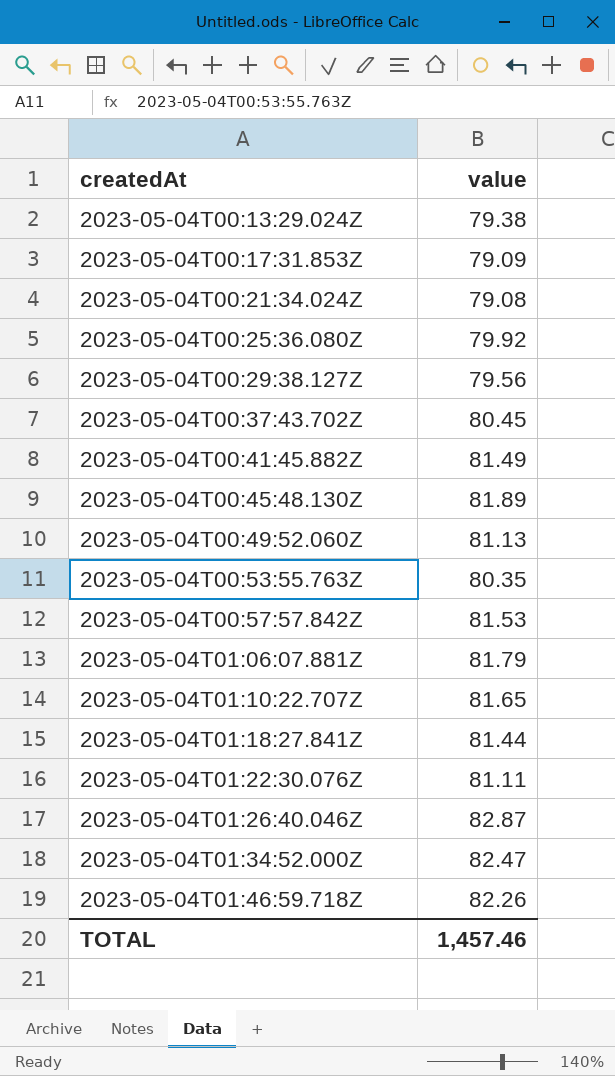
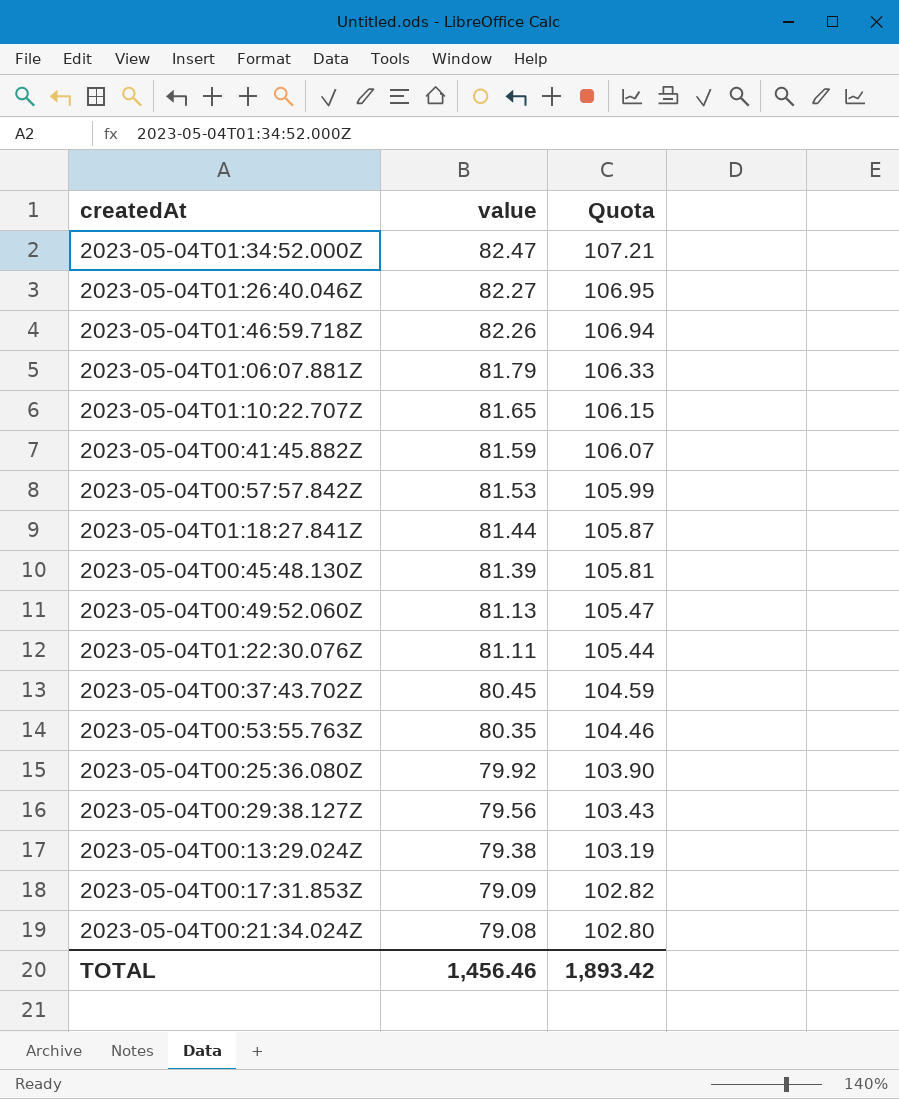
row order: createdAt ascending -> value descending
column Quota | formula: none -> [value] * 1.3
2023-05-04T01:26:40.046Z | value: 82.87 -> 82.27
2023-05-04T00:41:45.882Z | value: 81.49 -> 81.59
2023-05-04T00:45:48.130Z | value: 81.89 -> 81.39
TOTAL | value: 1,457.46 -> 1,456.46

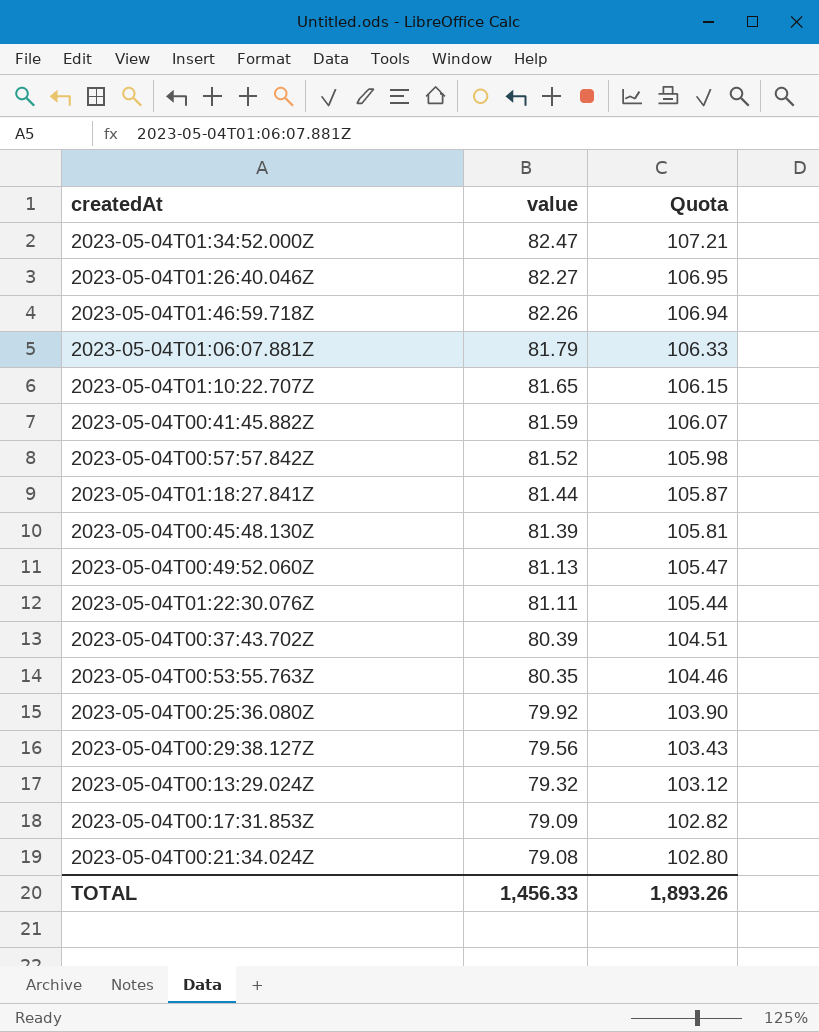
2023-05-04T00:57:57.842Z | value: 81.53 -> 81.52
2023-05-04T00:57:57.842Z | Quota: 105.99 -> 105.98
2023-05-04T00:37:43.702Z | value: 80.45 -> 80.39
2023-05-04T00:37:43.702Z | Quota: 104.59 -> 104.51
2023-05-04T00:13:29.024Z | value: 79.38 -> 79.32
2023-05-04T00:13:29.024Z | Quota: 103.19 -> 103.12
TOTAL | value: 1,456.46 -> 1,456.33
TOTAL | Quota: 1,893.42 -> 1,893.26

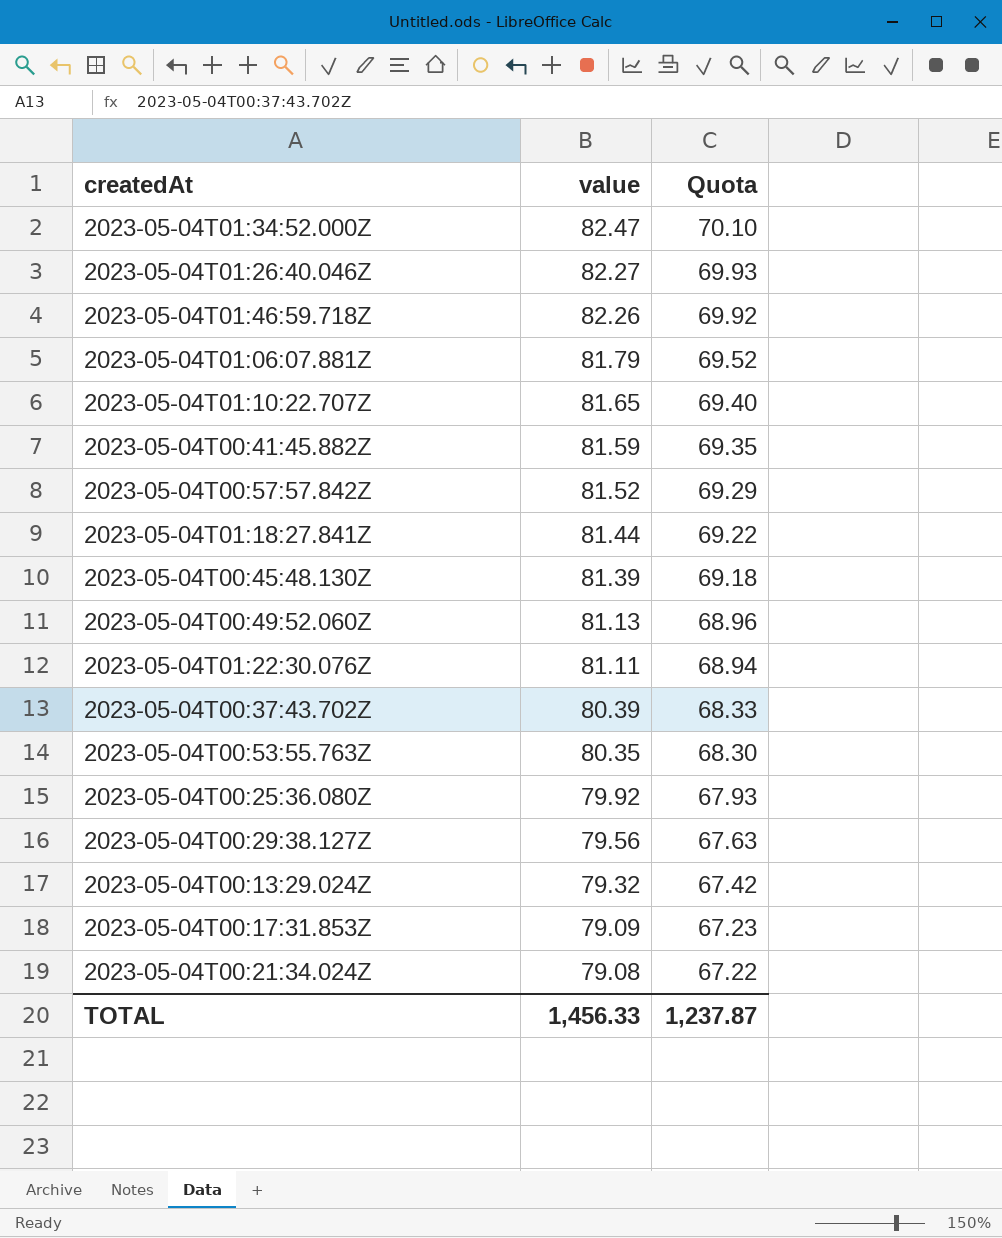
column Quota | formula: [value] * 1.3 -> [value] * 0.85
TOTAL | Quota: 1,893.26 -> 1,237.87

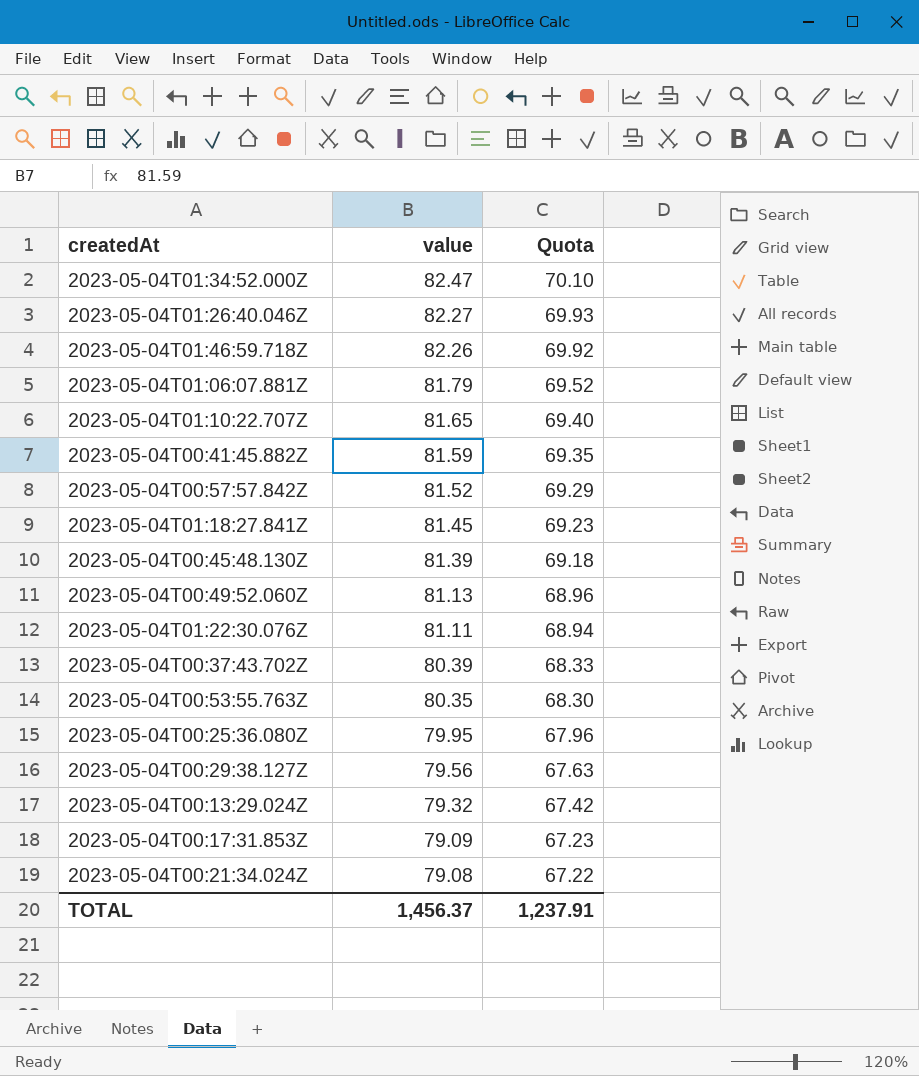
2023-05-04T01:18:27.841Z | value: 81.44 -> 81.45
2023-05-04T01:18:27.841Z | Quota: 69.22 -> 69.23
2023-05-04T00:25:36.080Z | value: 79.92 -> 79.95
2023-05-04T00:25:36.080Z | Quota: 67.93 -> 67.96
TOTAL | value: 1,456.33 -> 1,456.37
TOTAL | Quota: 1,237.87 -> 1,237.91

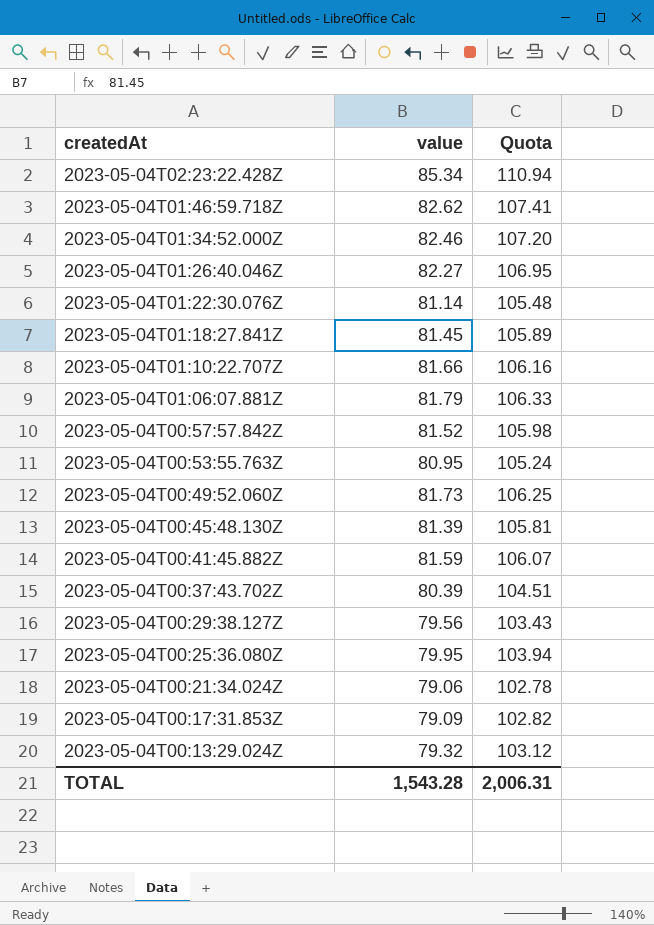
row order: value descending -> createdAt descending
column Quota | formula: [value] * 0.85 -> [value] * 1.3
row 2023-05-04T02:23:22.428Z: none -> 85.34 | 110.94
2023-05-04T01:46:59.718Z | value: 82.26 -> 82.62
2023-05-04T01:34:52.000Z | value: 82.47 -> 82.46
2023-05-04T01:22:30.076Z | value: 81.11 -> 81.14
2023-05-04T01:10:22.707Z | value: 81.65 -> 81.66
2023-05-04T00:53:55.763Z | value: 80.35 -> 80.95
2023-05-04T00:49:52.060Z | value: 81.13 -> 81.73
2023-05-04T00:21:34.024Z | value: 79.08 -> 79.06
TOTAL | value: 1,456.37 -> 1,543.28
TOTAL | Quota: 1,237.91 -> 2,006.31

